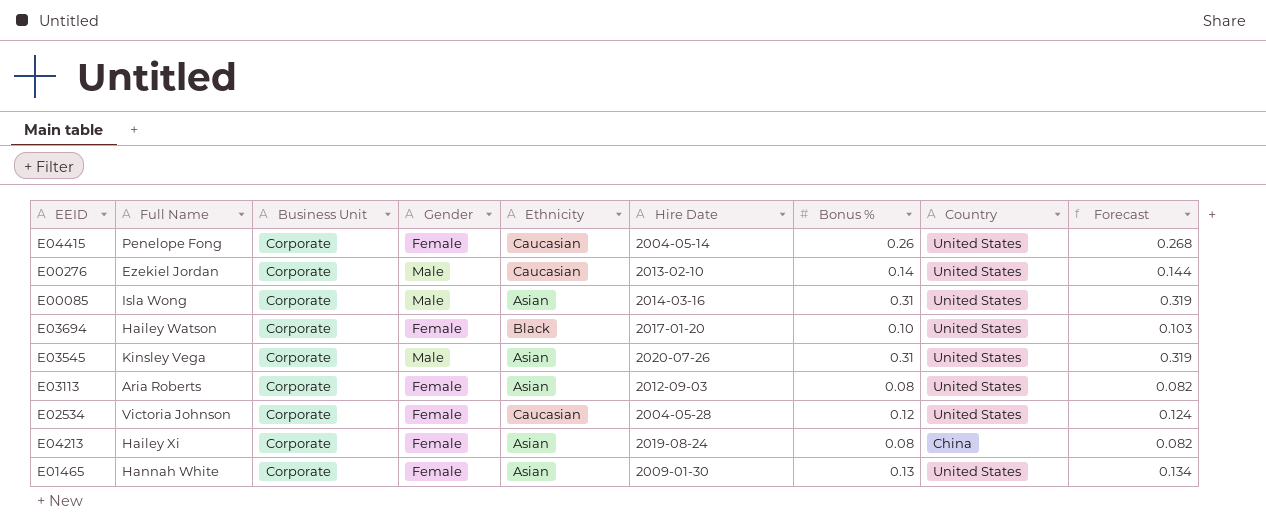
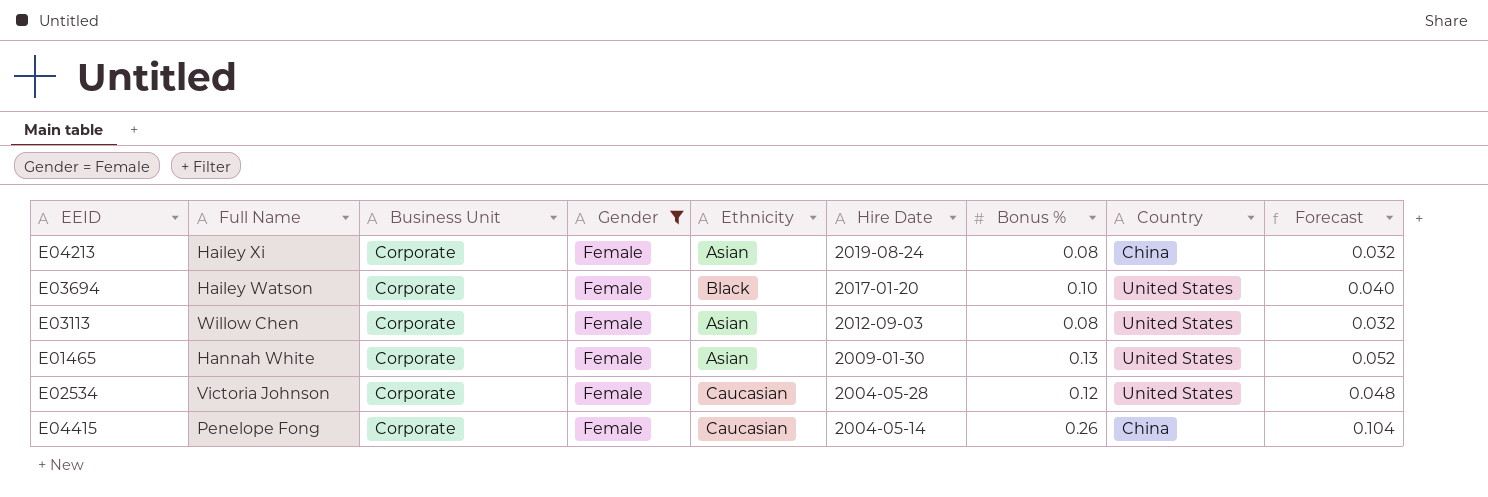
filter: none -> Gender = Female
row order: none -> Hire Date descending
column Forecast | formula: [Bonus %] * 1.03 -> [Bonus %] * 0.4
E03113 | Full Name: Aria Roberts -> Willow Chen
E04415 | Country: United States -> China

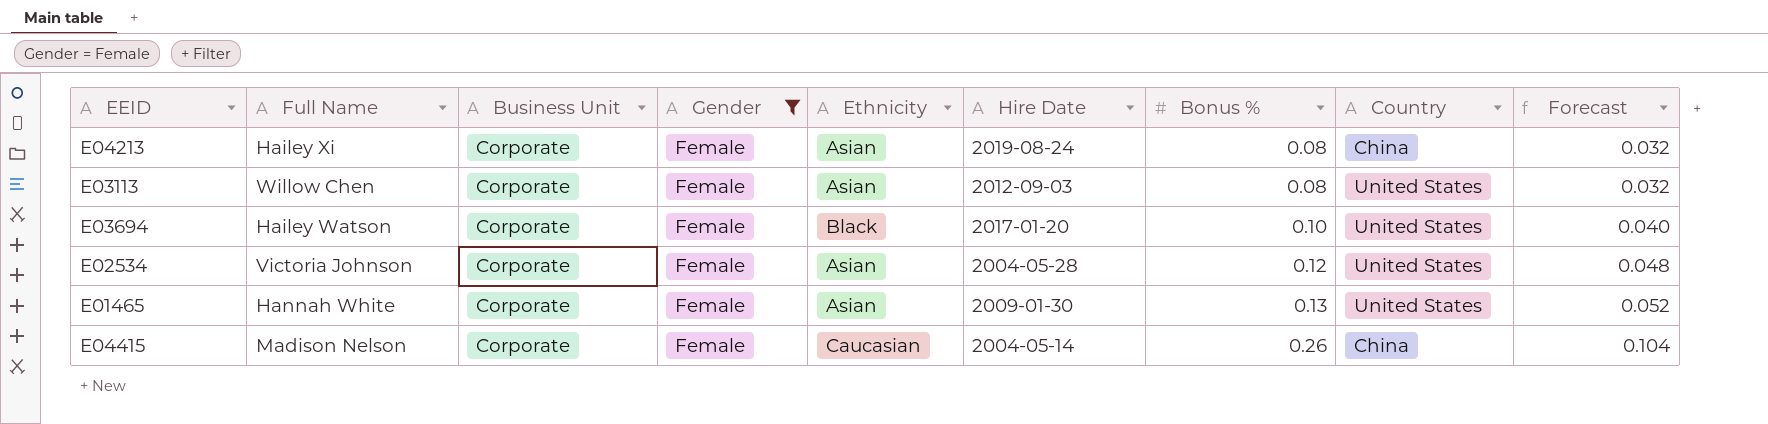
row order: Hire Date descending -> Bonus % ascending
E02534 | Ethnicity: Caucasian -> Asian
E04415 | Full Name: Penelope Fong -> Madison Nelson

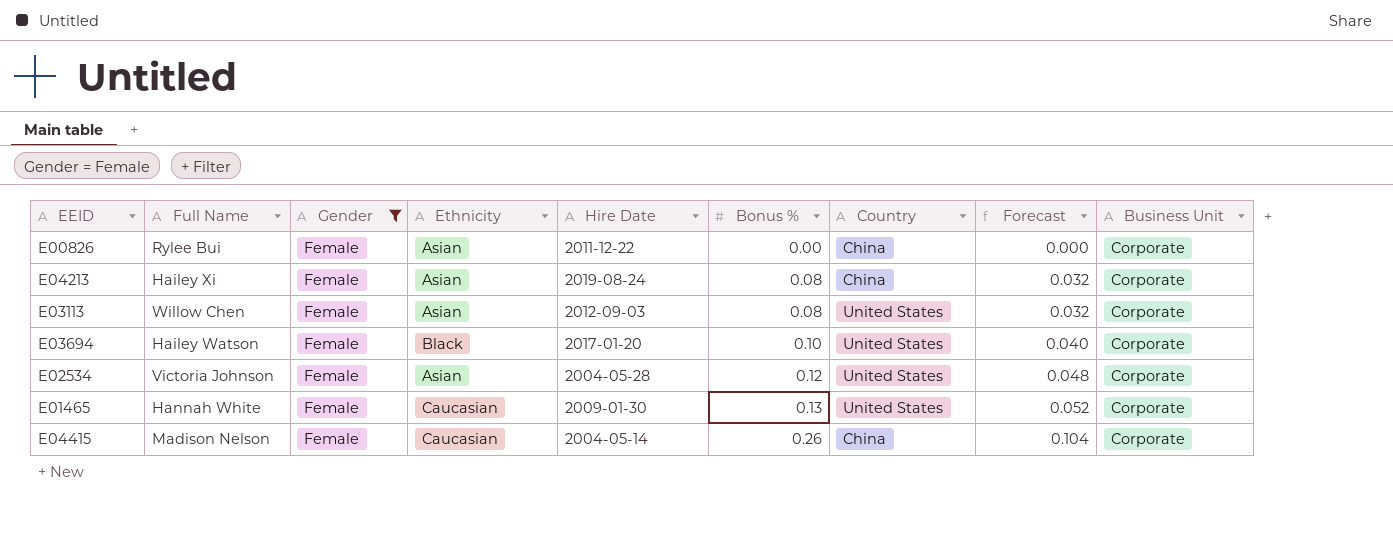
column Business Unit | position: 3 -> 9
row E00826: none -> Rylee Bui | Female | Asian | 2011-12-22 | 0.00 | China | 0.000 | Corporate
E01465 | Ethnicity: Asian -> Caucasian

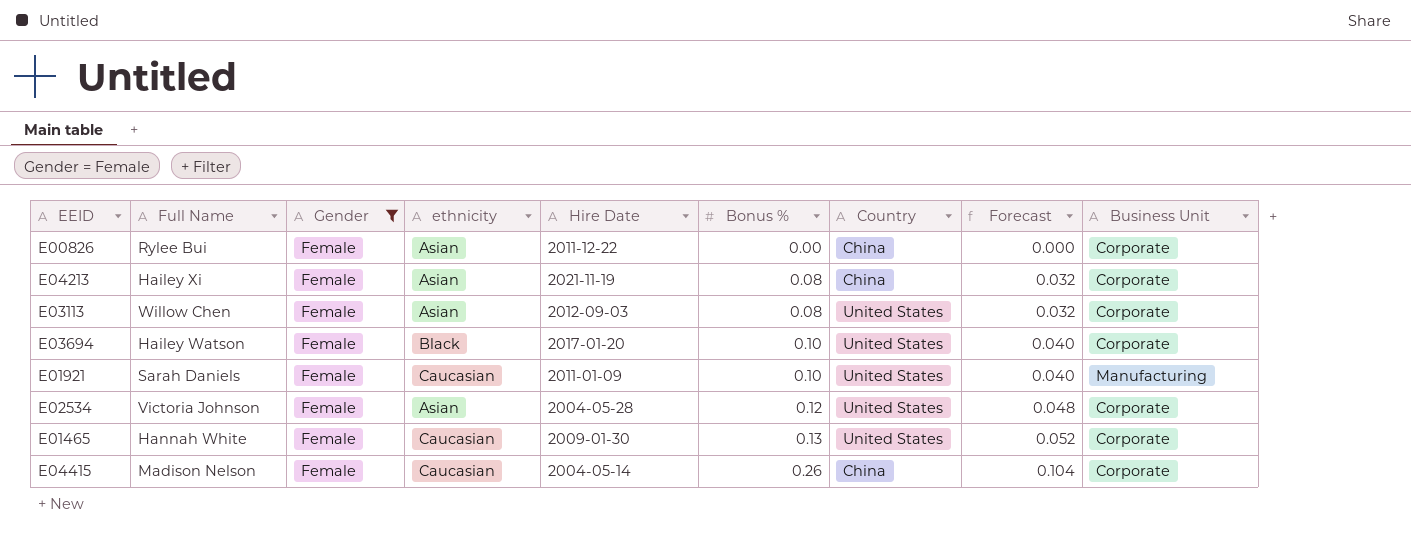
column name: Ethnicity -> ethnicity
E04213 | Hire Date: 2019-08-24 -> 2021-11-19
row E01921: none -> Sarah Daniels | Female | Caucasian | 2011-01-09 | 0.10 | United States | 0.040 | Manufacturing

